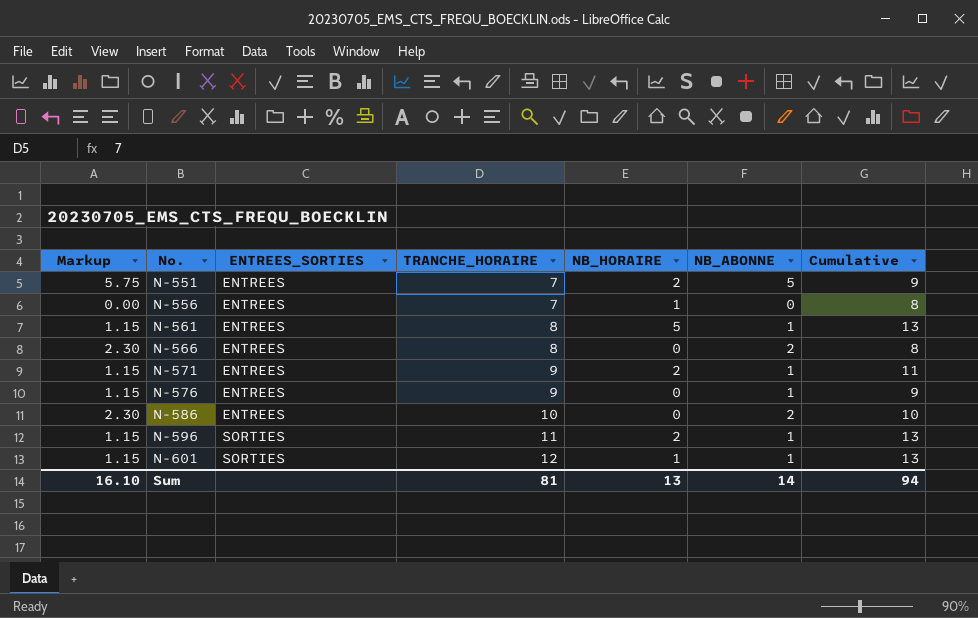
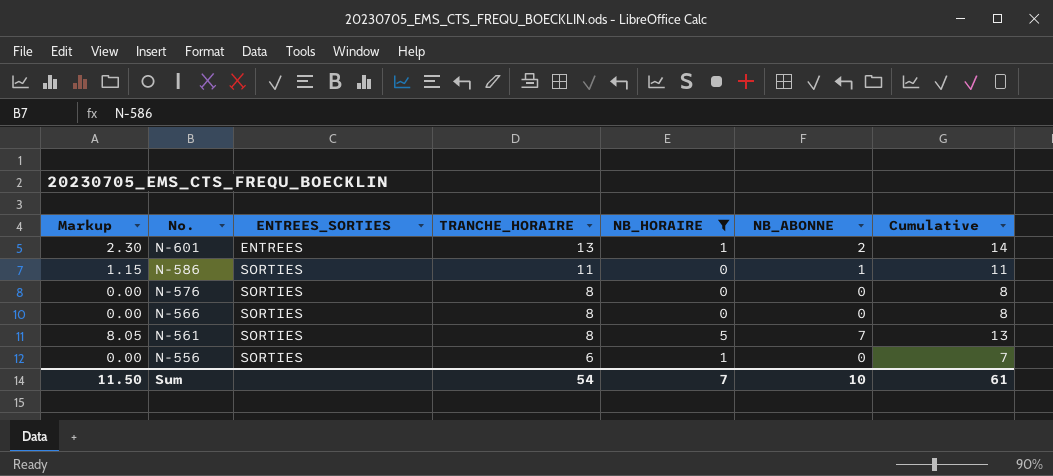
filter: none -> NB_HORAIRE != 2
row order: No. ascending -> No. descending
N-601 | Markup: 1.15 -> 2.30
N-601 | ENTREES_SORTIES: SORTIES -> ENTREES
N-601 | TRANCHE_HORAIRE: 12 -> 13
N-601 | NB_ABONNE: 1 -> 2
N-601 | Cumulative: 13 -> 14
N-586 | Markup: 2.30 -> 1.15
N-586 | ENTREES_SORTIES: ENTREES -> SORTIES
N-586 | TRANCHE_HORAIRE: 10 -> 11
N-586 | NB_ABONNE: 2 -> 1
N-586 | Cumulative: 10 -> 11
N-576 | Markup: 1.15 -> 0.00
N-576 | ENTREES_SORTIES: ENTREES -> SORTIES
N-576 | TRANCHE_HORAIRE: 9 -> 8
N-576 | NB_ABONNE: 1 -> 0
N-576 | Cumulative: 9 -> 8
N-566 | Markup: 2.30 -> 0.00
N-566 | ENTREES_SORTIES: ENTREES -> SORTIES
N-566 | NB_ABONNE: 2 -> 0
N-561 | Markup: 1.15 -> 8.05
N-561 | ENTREES_SORTIES: ENTREES -> SORTIES
N-561 | NB_ABONNE: 1 -> 7
N-556 | ENTREES_SORTIES: ENTREES -> SORTIES
N-556 | TRANCHE_HORAIRE: 7 -> 6
N-556 | Cumulative: 8 -> 7
Sum | Markup: 16.10 -> 11.50
Sum | TRANCHE_HORAIRE: 81 -> 54
Sum | NB_HORAIRE: 13 -> 7
Sum | NB_ABONNE: 14 -> 10
Sum | Cumulative: 94 -> 61

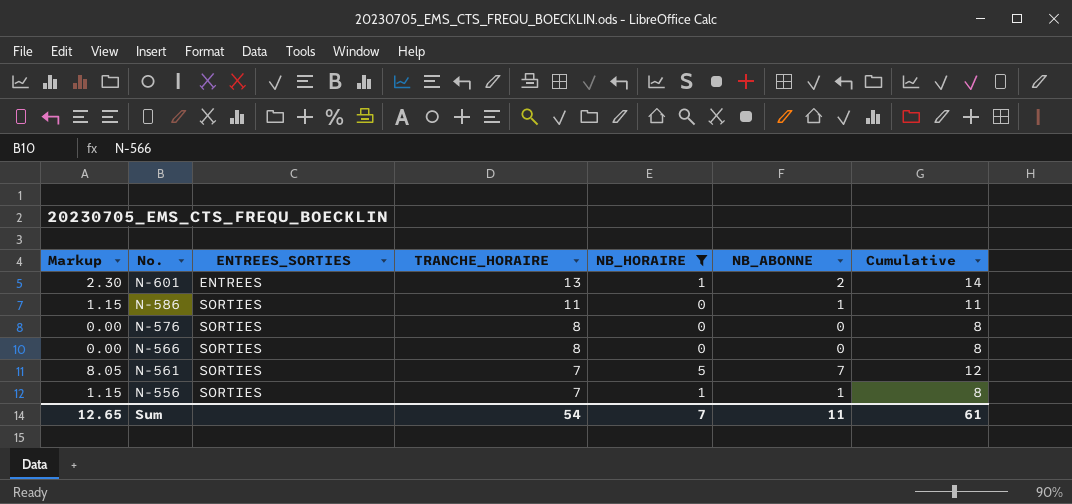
N-561 | TRANCHE_HORAIRE: 8 -> 7
N-561 | Cumulative: 13 -> 12
N-556 | Markup: 0.00 -> 1.15
N-556 | TRANCHE_HORAIRE: 6 -> 7
N-556 | NB_ABONNE: 0 -> 1
N-556 | Cumulative: 7 -> 8
Sum | Markup: 11.50 -> 12.65
Sum | NB_ABONNE: 10 -> 11

